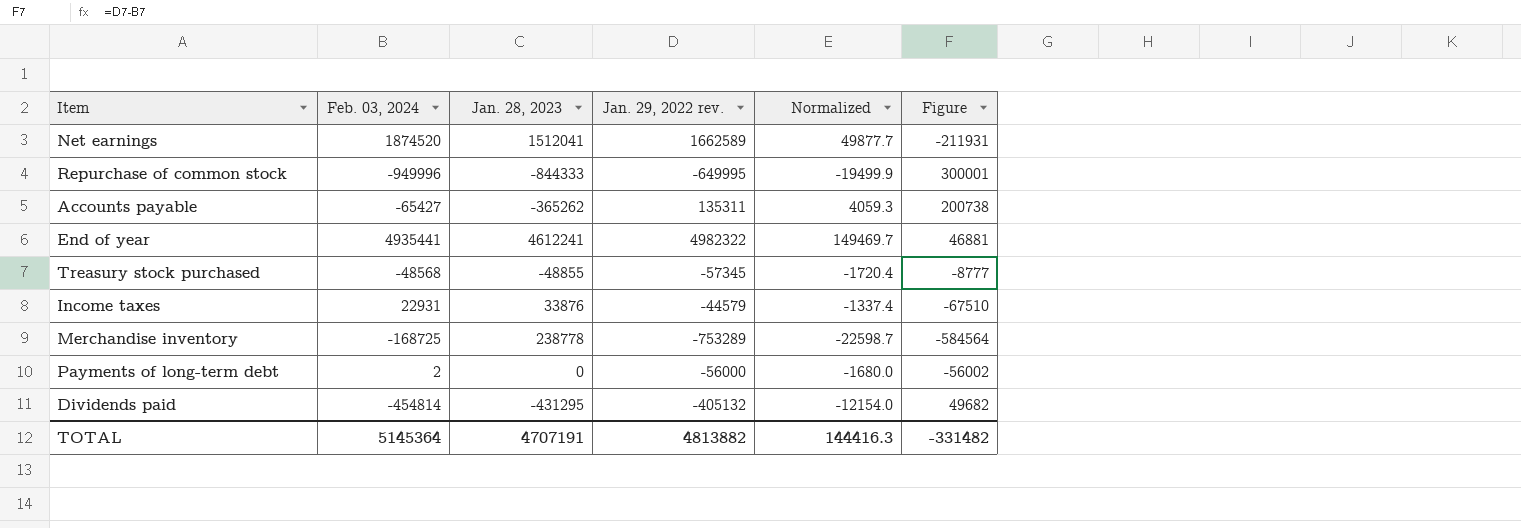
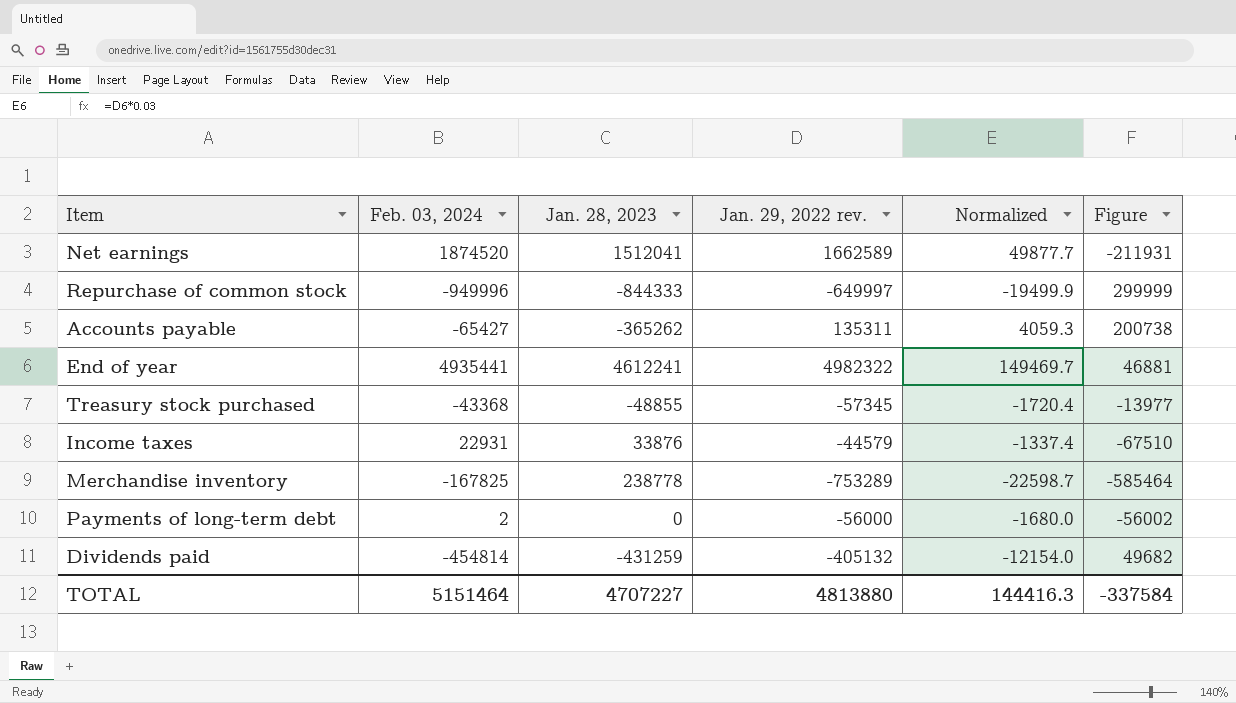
Repurchase of common stock | Jan. 29, 2022 rev.: -649995 -> -649997
Repurchase of common stock | Figure: 300001 -> 299999
Treasury stock purchased | Feb. 03, 2024: -48568 -> -43368
Treasury stock purchased | Figure: -8777 -> -13977
Merchandise inventory | Feb. 03, 2024: -168725 -> -167825
Merchandise inventory | Figure: -584564 -> -585464
Dividends paid | Jan. 28, 2023: -431295 -> -431259
TOTAL | Feb. 03, 2024: 5145364 -> 5151464
TOTAL | Jan. 28, 2023: 4707191 -> 4707227
TOTAL | Jan. 29, 2022 rev.: 4813882 -> 4813880
TOTAL | Figure: -331482 -> -337584

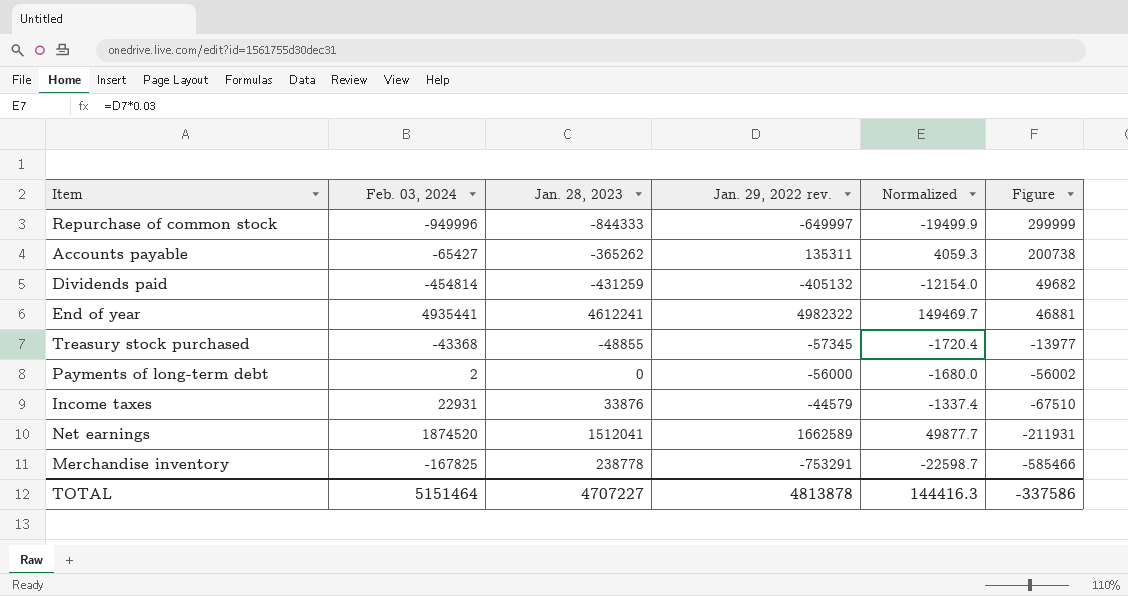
row order: none -> Figure descending
Merchandise inventory | Jan. 29, 2022 rev.: -753289 -> -753291
Merchandise inventory | Figure: -585464 -> -585466
TOTAL | Jan. 29, 2022 rev.: 4813880 -> 4813878
TOTAL | Figure: -337584 -> -337586

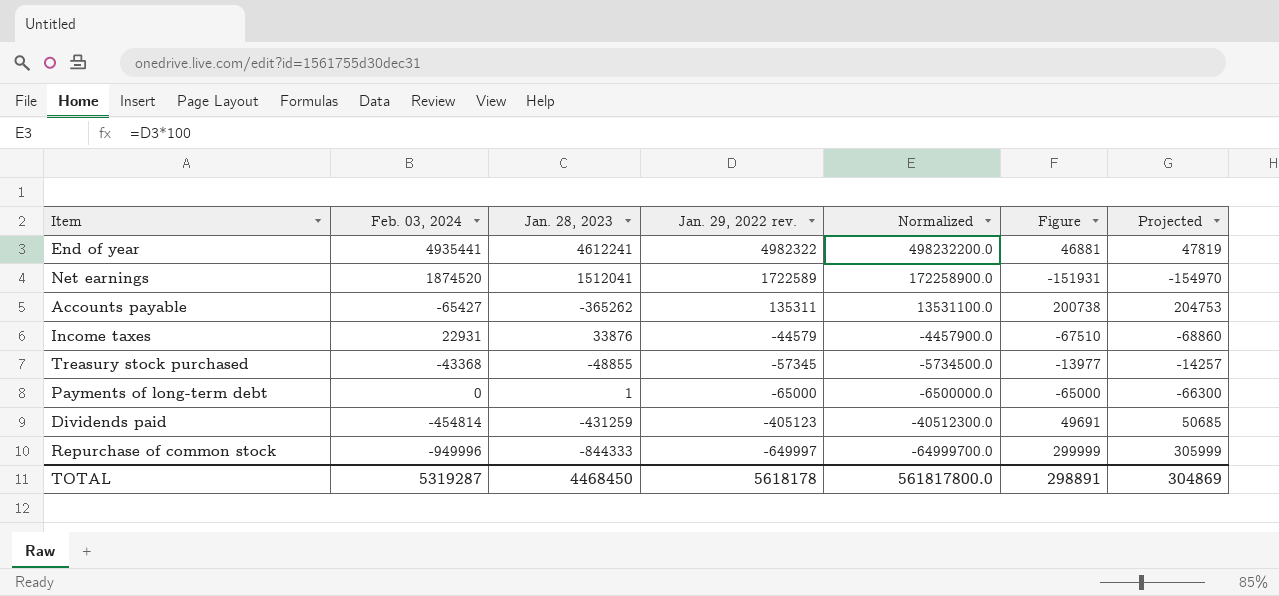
row order: Figure descending -> Jan. 29, 2022 rev. descending
column Normalized | formula: [Jan. 29, 2022 rev.] * 0.03 -> [Jan. 29, 2022 rev.] * 100
column Projected | formula: none -> [Figure] * 1.02
row Merchandise inventory: -167825 | 238778 | -753291 | -22598.7 | -585466 -> none
Net earnings | Jan. 29, 2022 rev.: 1662589 -> 1722589
Net earnings | Figure: -211931 -> -151931
Payments of long-term debt | Feb. 03, 2024: 2 -> 0
Payments of long-term debt | Jan. 28, 2023: 0 -> 1
Payments of long-term debt | Jan. 29, 2022 rev.: -56000 -> -65000
Payments of long-term debt | Figure: -56002 -> -65000
Dividends paid | Jan. 29, 2022 rev.: -405132 -> -405123
Dividends paid | Figure: 49682 -> 49691
TOTAL | Feb. 03, 2024: 5151464 -> 5319287
TOTAL | Jan. 28, 2023: 4707227 -> 4468450
TOTAL | Jan. 29, 2022 rev.: 4813878 -> 5618178
TOTAL | Normalized: 144416.3 -> 561817800.0
TOTAL | Figure: -337586 -> 298891

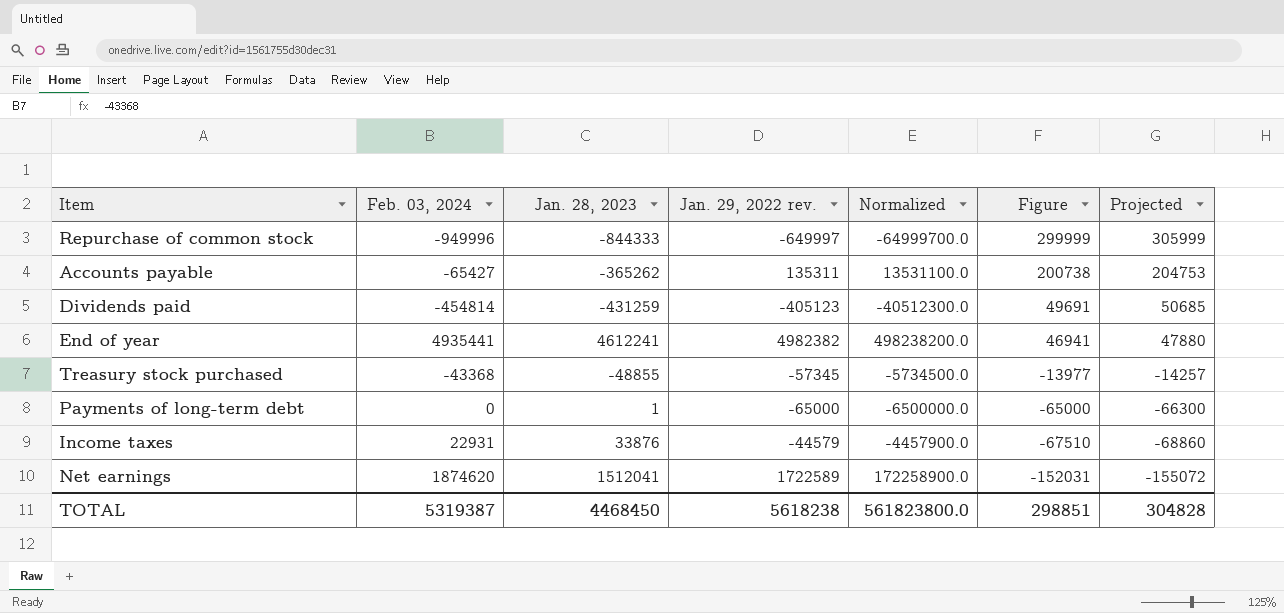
row order: Jan. 29, 2022 rev. descending -> Figure descending
End of year | Jan. 29, 2022 rev.: 4982322 -> 4982382
End of year | Normalized: 498232200.0 -> 498238200.0
End of year | Figure: 46881 -> 46941
End of year | Projected: 47819 -> 47880
Net earnings | Feb. 03, 2024: 1874520 -> 1874620
Net earnings | Figure: -151931 -> -152031
Net earnings | Projected: -154970 -> -155072
TOTAL | Feb. 03, 2024: 5319287 -> 5319387
TOTAL | Jan. 29, 2022 rev.: 5618178 -> 5618238
TOTAL | Normalized: 561817800.0 -> 561823800.0
TOTAL | Figure: 298891 -> 298851
TOTAL | Projected: 304869 -> 304828

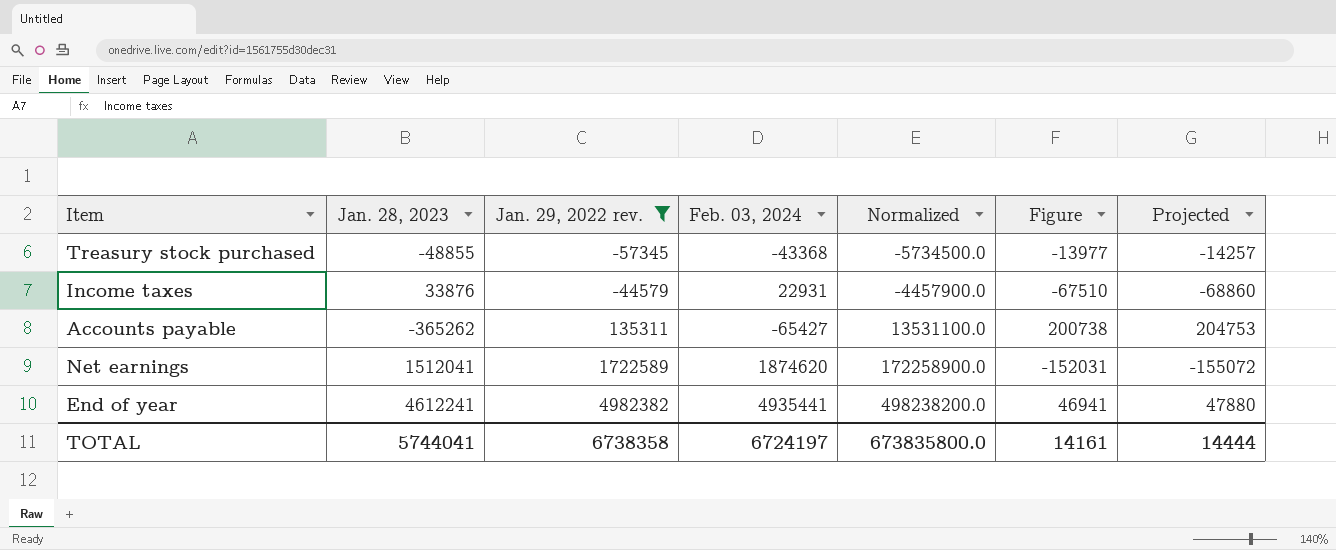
filter: none -> Jan. 29, 2022 rev. >= -57345
row order: Figure descending -> Jan. 29, 2022 rev. ascending
column Feb. 03, 2024 | position: 2 -> 4
TOTAL | Jan. 28, 2023: 4468450 -> 5744041
TOTAL | Jan. 29, 2022 rev.: 5618238 -> 6738358
TOTAL | Feb. 03, 2024: 5319387 -> 6724197
TOTAL | Normalized: 561823800.0 -> 673835800.0
TOTAL | Figure: 298851 -> 14161
TOTAL | Projected: 304828 -> 14444

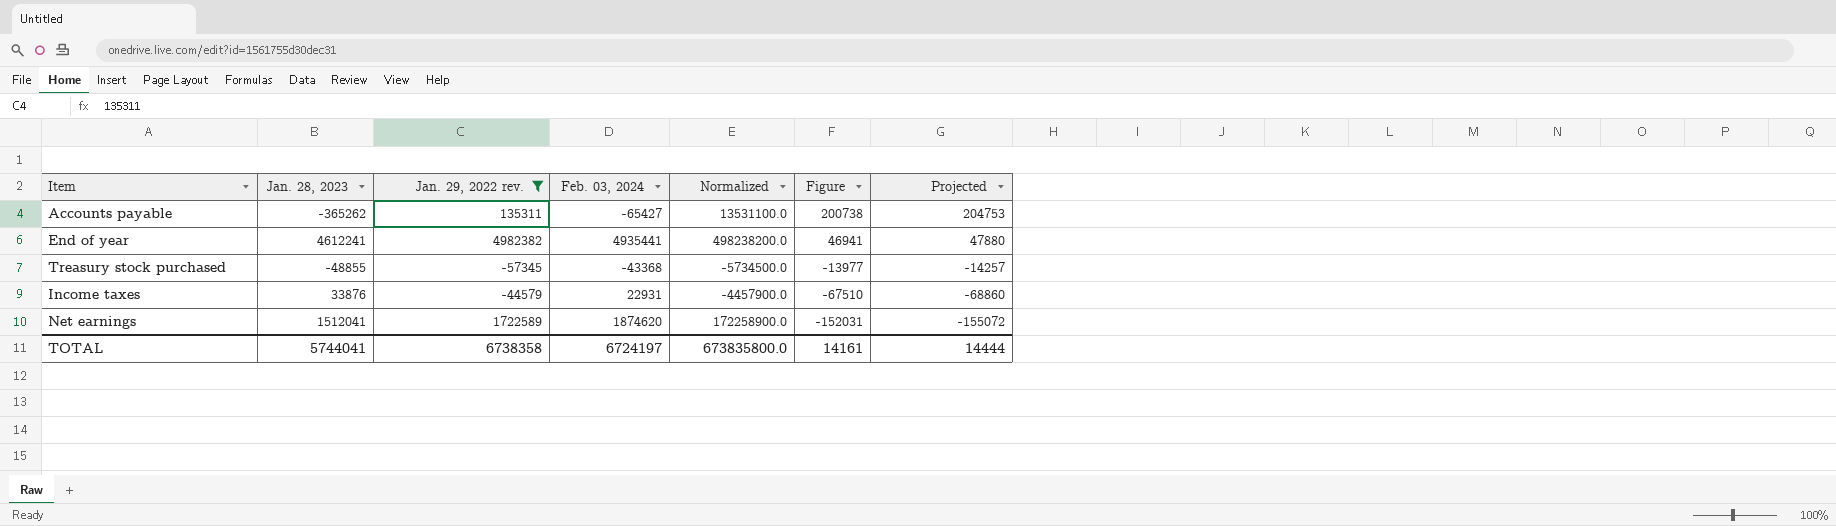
row order: Jan. 29, 2022 rev. ascending -> Figure descending

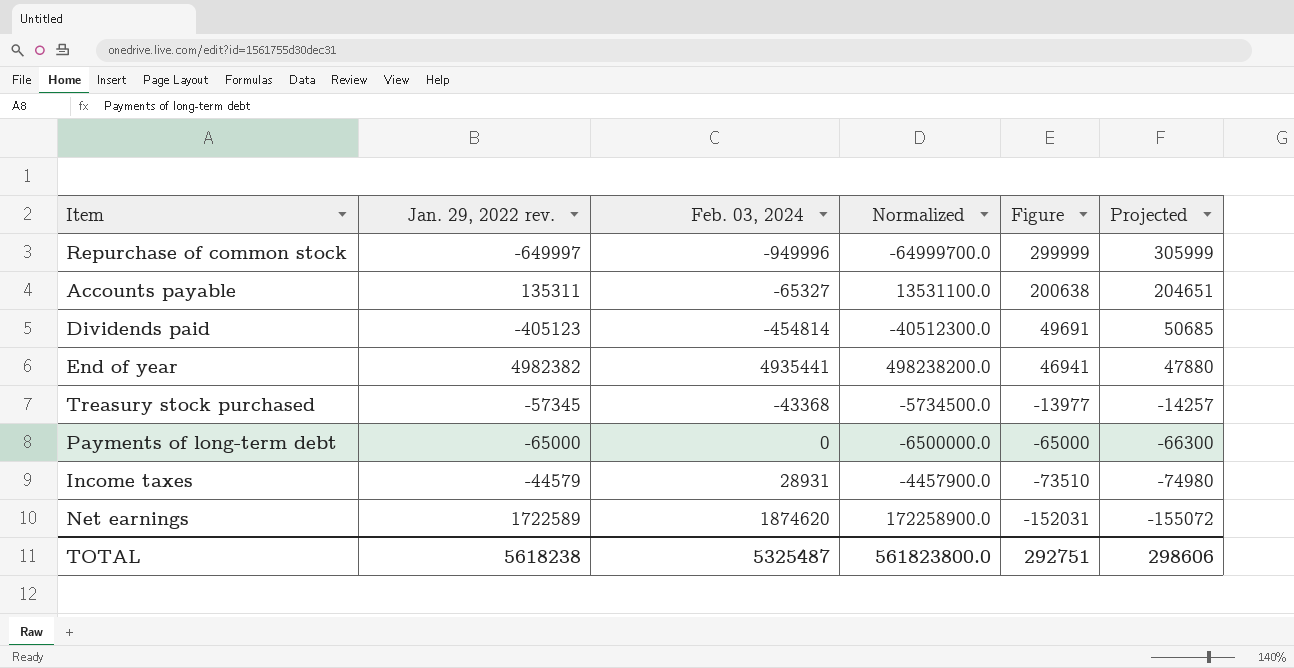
filter: Jan. 29, 2022 rev. >= -57345 -> none
column Jan. 28, 2023 | position: 2 -> none
Accounts payable | Feb. 03, 2024: -65427 -> -65327
Accounts payable | Figure: 200738 -> 200638
Accounts payable | Projected: 204753 -> 204651
Income taxes | Feb. 03, 2024: 22931 -> 28931
Income taxes | Figure: -67510 -> -73510
Income taxes | Projected: -68860 -> -74980
TOTAL | Jan. 29, 2022 rev.: 6738358 -> 5618238
TOTAL | Feb. 03, 2024: 6724197 -> 5325487
TOTAL | Normalized: 673835800.0 -> 561823800.0
TOTAL | Figure: 14161 -> 292751
TOTAL | Projected: 14444 -> 298606

